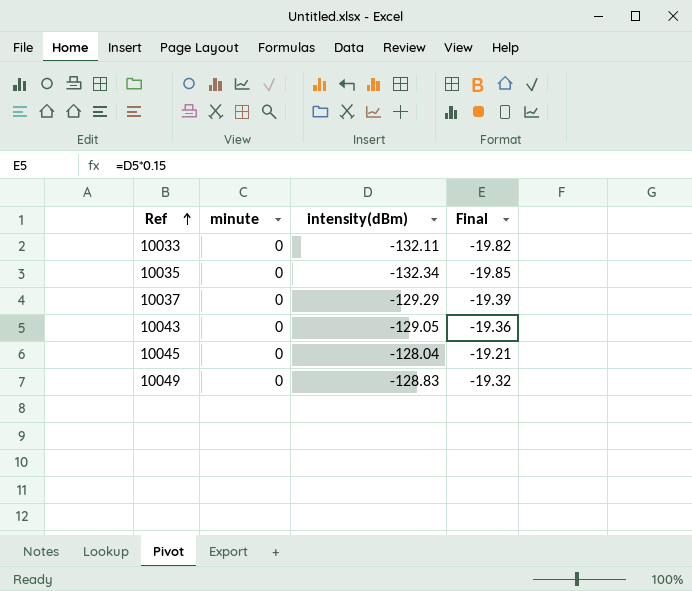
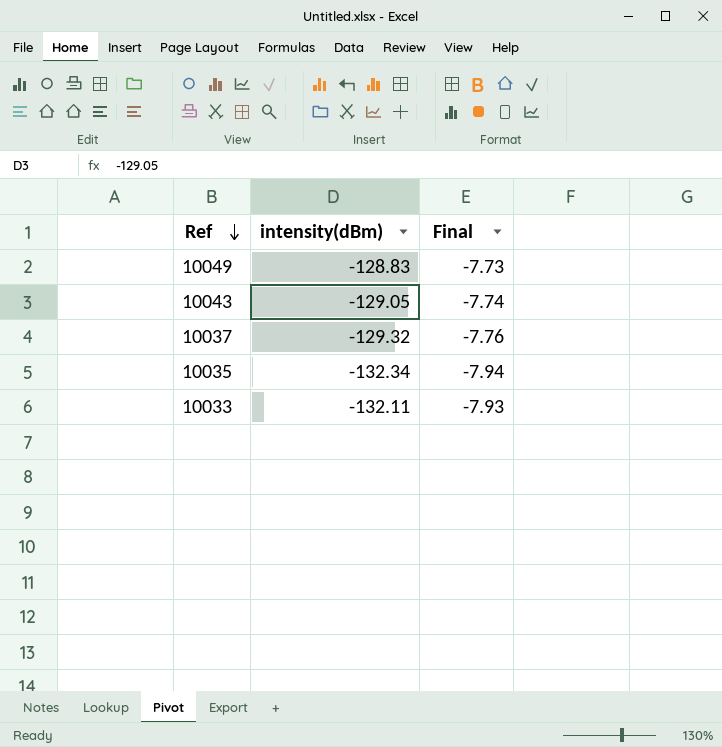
row order: Ref ascending -> Ref descending
column minute | position: 2 -> none
column Final | formula: [intensity(dBm)] * 0.15 -> [intensity(dBm)] * 0.06
row 10045: 0 | -128.04 | -19.21 -> none
10037 | intensity(dBm): -129.29 -> -129.32

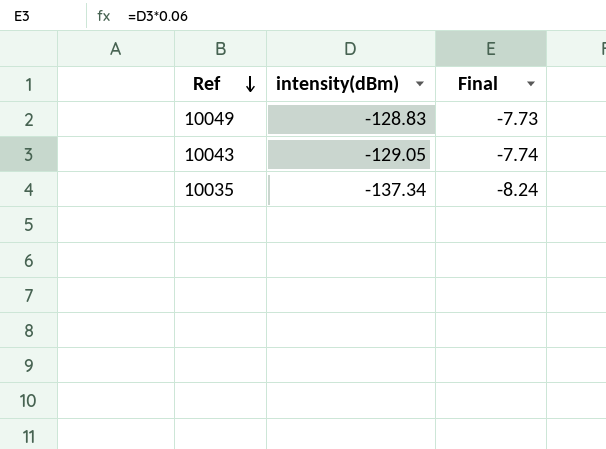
row 10037: -129.32 | -7.76 -> none
row 10033: -132.11 | -7.93 -> none
10035 | intensity(dBm): -132.34 -> -137.34
10035 | Final: -7.94 -> -8.24

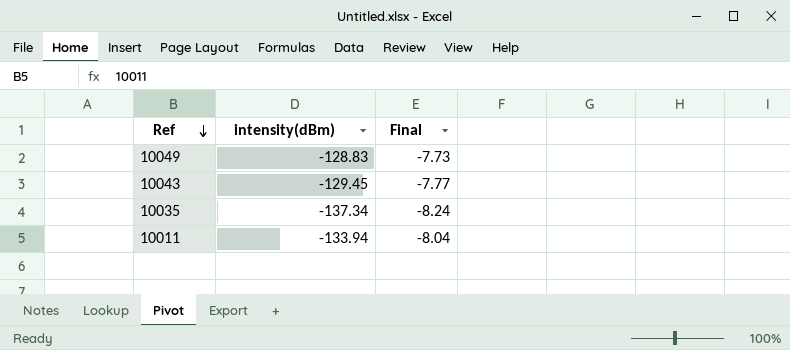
10043 | intensity(dBm): -129.05 -> -129.45
10043 | Final: -7.74 -> -7.77
row 10011: none -> -133.94 | -8.04

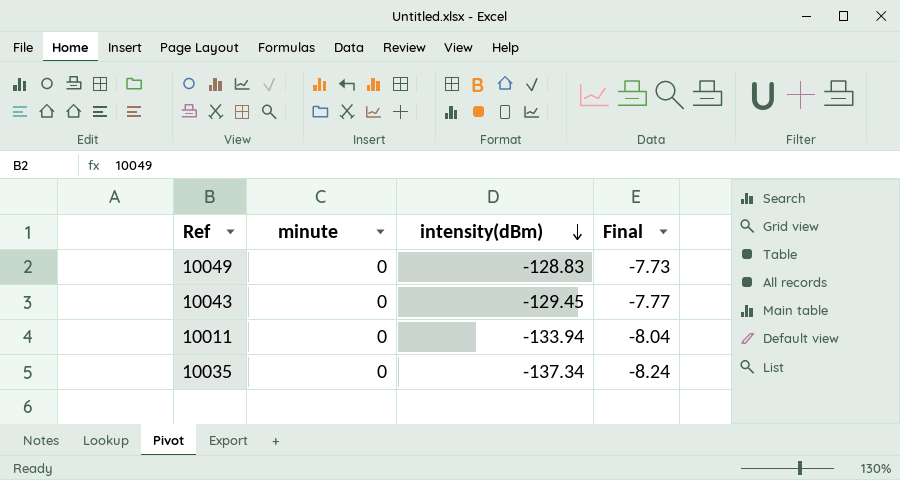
row order: Ref descending -> intensity(dBm) descending
column minute | position: none -> 2

